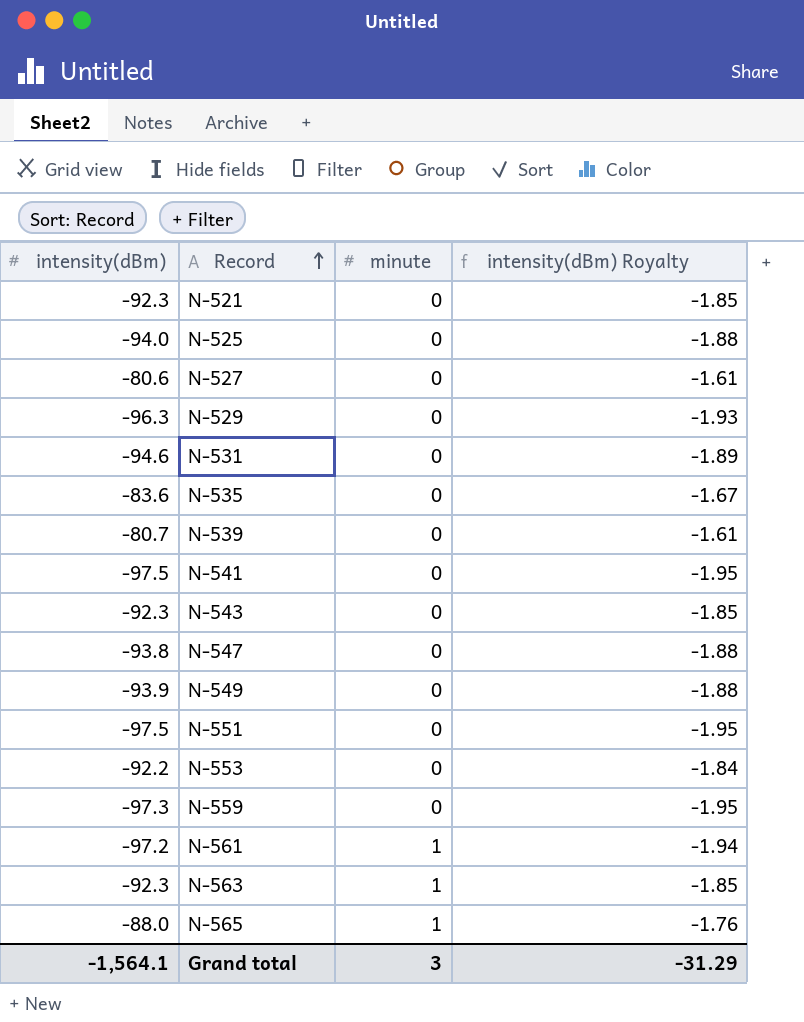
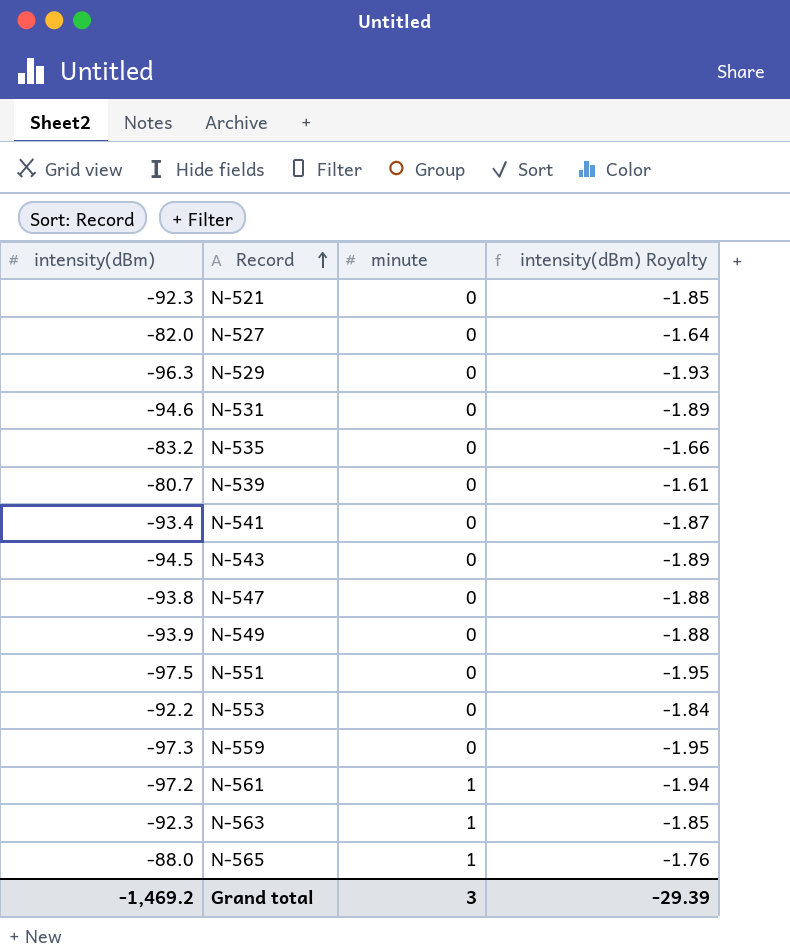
row N-525: -94.0 | 0 | -1.88 -> none
N-527 | intensity(dBm): -80.6 -> -82.0
N-527 | intensity(dBm) Royalty: -1.61 -> -1.64
N-535 | intensity(dBm): -83.6 -> -83.2
N-535 | intensity(dBm) Royalty: -1.67 -> -1.66
N-541 | intensity(dBm): -97.5 -> -93.4
N-541 | intensity(dBm) Royalty: -1.95 -> -1.87
N-543 | intensity(dBm): -92.3 -> -94.5
N-543 | intensity(dBm) Royalty: -1.85 -> -1.89
Grand total | intensity(dBm): -1,564.1 -> -1,469.2
Grand total | intensity(dBm) Royalty: -31.29 -> -29.39

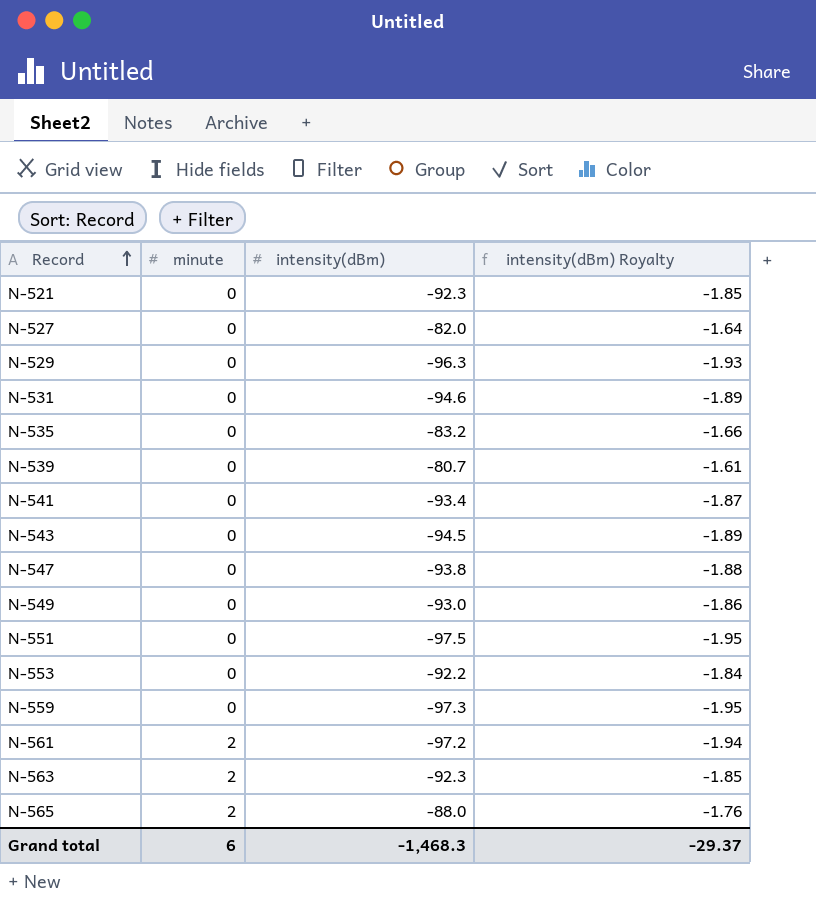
column intensity(dBm) | position: 1 -> 3
N-549 | intensity(dBm): -93.9 -> -93.0
N-549 | intensity(dBm) Royalty: -1.88 -> -1.86
N-561 | minute: 1 -> 2
N-563 | minute: 1 -> 2
N-565 | minute: 1 -> 2
Grand total | minute: 3 -> 6
Grand total | intensity(dBm): -1,469.2 -> -1,468.3
Grand total | intensity(dBm) Royalty: -29.39 -> -29.37

